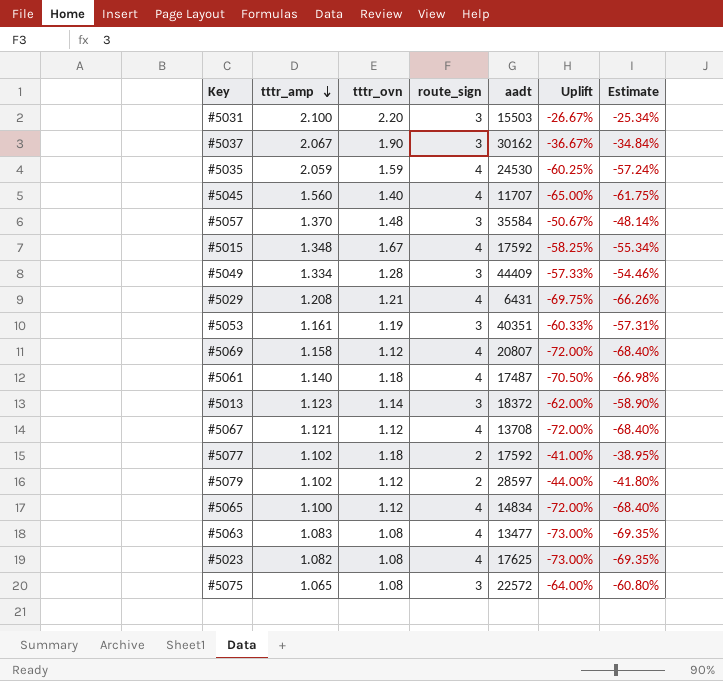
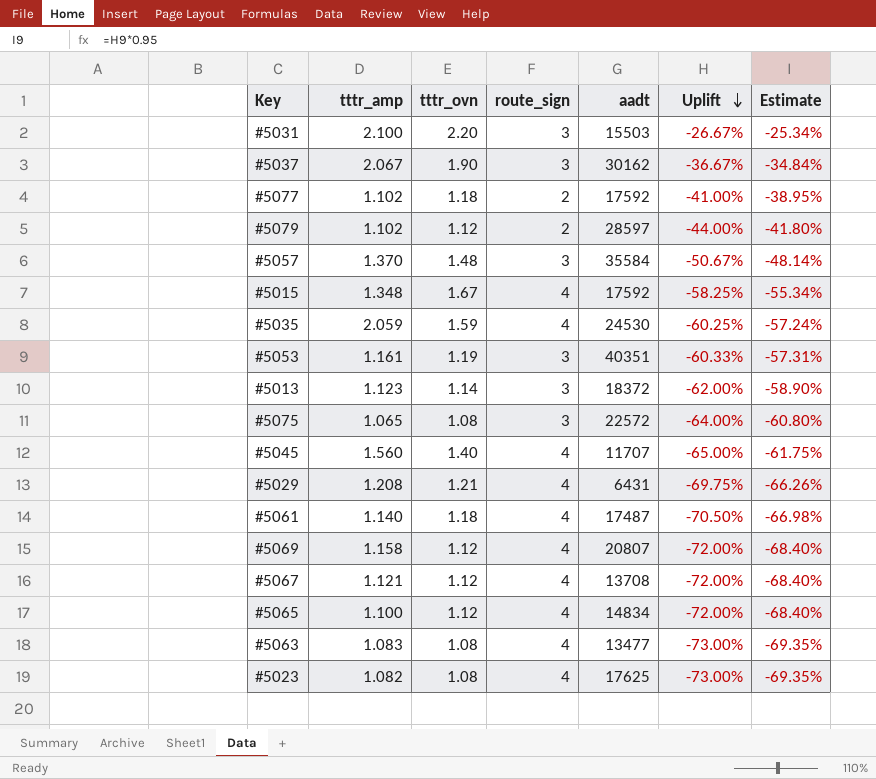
row order: tttr_amp descending -> Uplift descending
row #5049: 1.334 | 1.28 | 3 | 44409 | -57.33% | -54.46% -> none

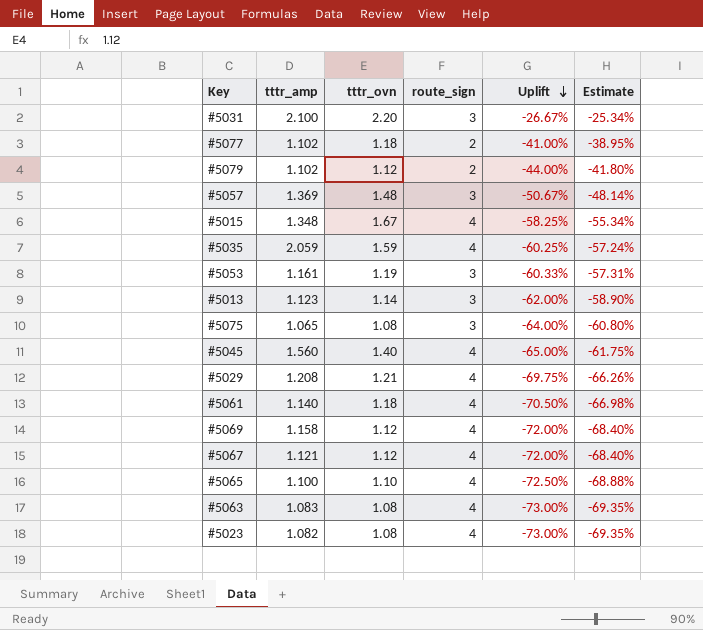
column aadt | position: 5 -> none
row #5037: 2.067 | 1.90 | 3 | 30162 | -36.67% | -34.84% -> none
#5057 | tttr_amp: 1.370 -> 1.369
#5065 | tttr_ovn: 1.12 -> 1.10
#5065 | Uplift: -72.00% -> -72.50%
#5065 | Estimate: -68.40% -> -68.88%

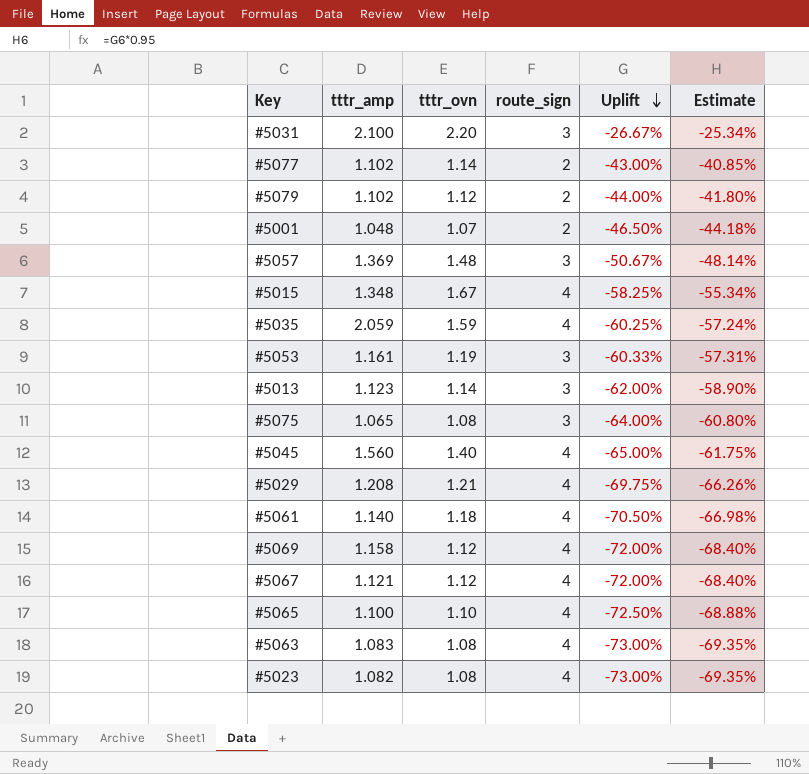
#5077 | tttr_ovn: 1.18 -> 1.14
#5077 | Uplift: -41.00% -> -43.00%
#5077 | Estimate: -38.95% -> -40.85%
row #5001: none -> 1.048 | 1.07 | 2 | -46.50% | -44.18%

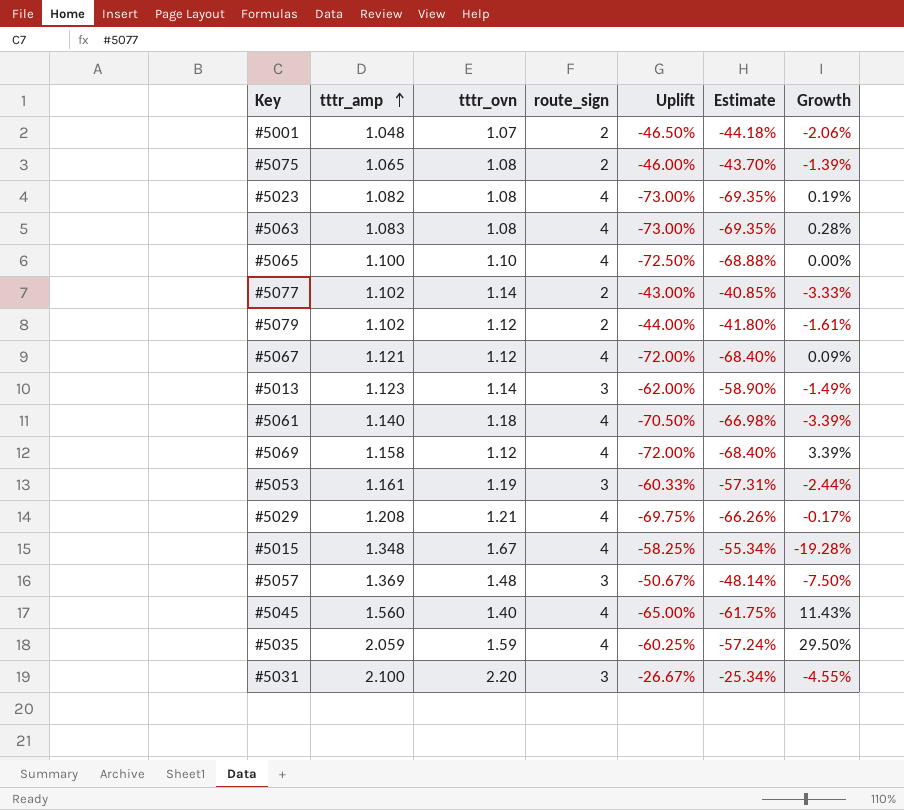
row order: Uplift descending -> tttr_amp ascending
column Growth | formula: none -> ([tttr_amp] - [tttr_ovn]) / [tttr_ovn]
#5075 | route_sign: 3 -> 2
#5075 | Uplift: -64.00% -> -46.00%
#5075 | Estimate: -60.80% -> -43.70%

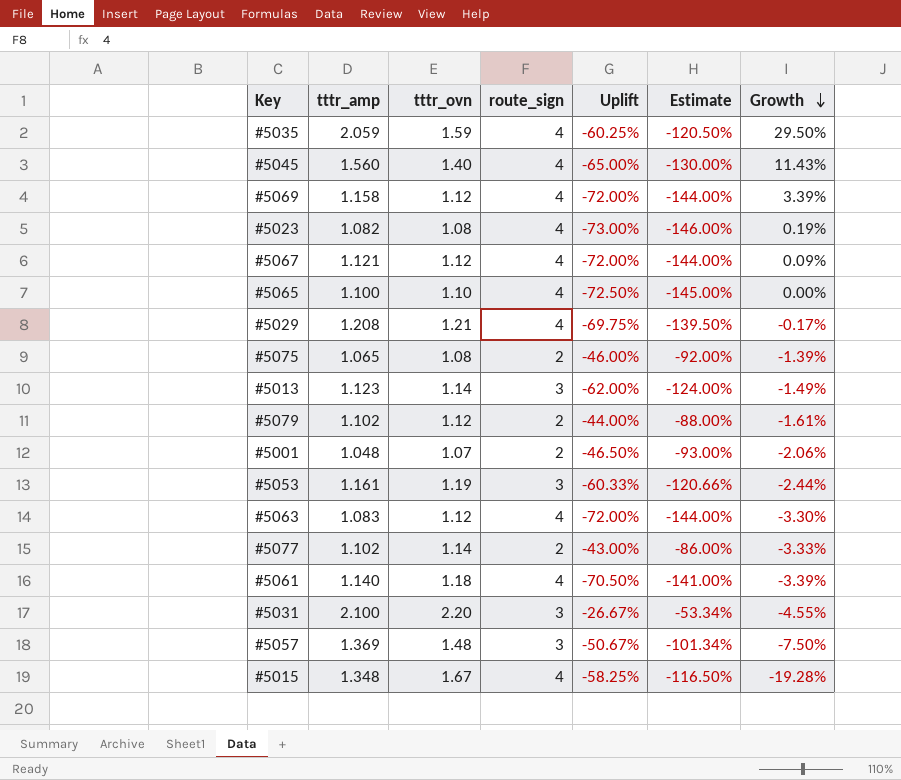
row order: tttr_amp ascending -> Growth descending
column Estimate | formula: [Uplift] * 0.95 -> [Uplift] * 2
#5063 | tttr_ovn: 1.08 -> 1.12
#5063 | Uplift: -73.00% -> -72.00%
#5063 | Growth: 0.28% -> -3.30%

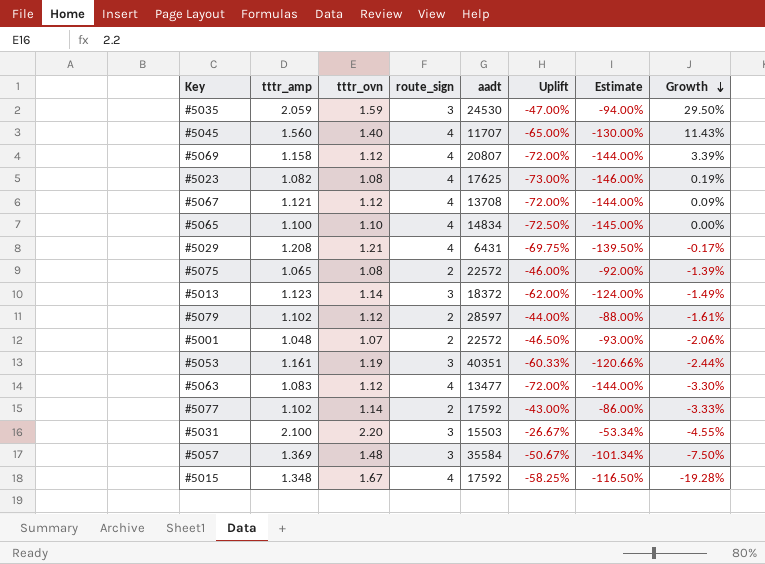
column aadt | position: none -> 5
row #5061: 1.140 | 1.18 | 4 | -70.50% | -141.00% | -3.39% -> none
#5035 | route_sign: 4 -> 3
#5035 | Uplift: -60.25% -> -47.00%
#5035 | Estimate: -120.50% -> -94.00%

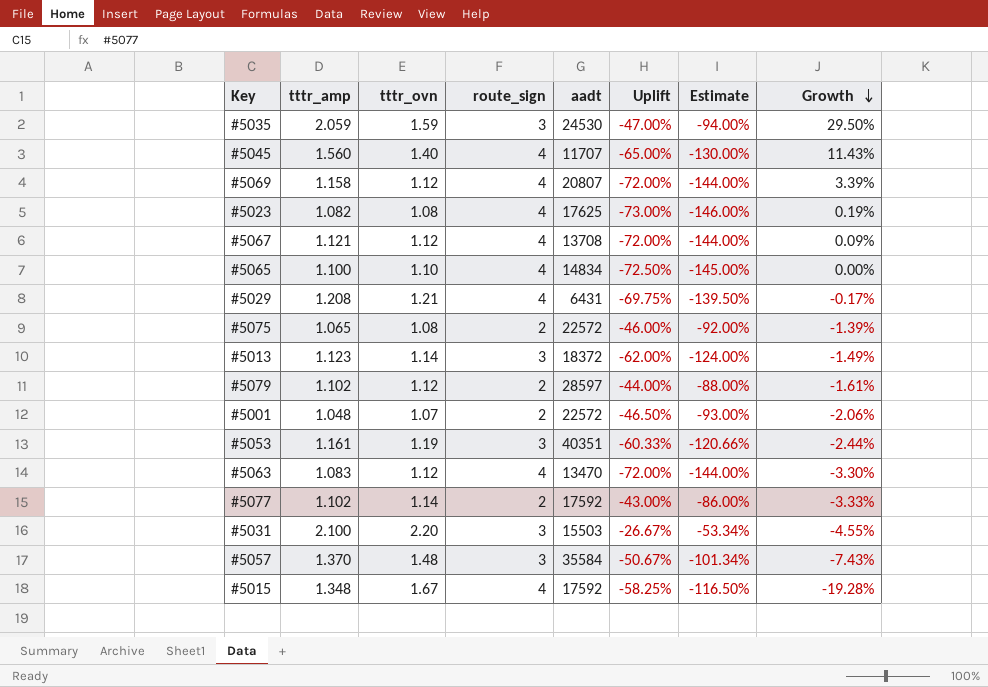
#5063 | aadt: 13477 -> 13470
#5057 | tttr_amp: 1.369 -> 1.370
#5057 | Growth: -7.50% -> -7.43%

